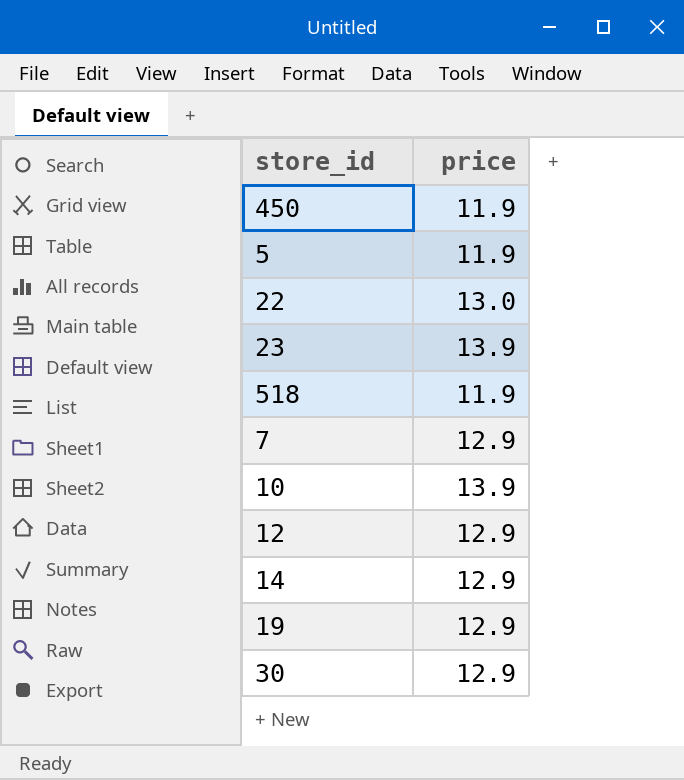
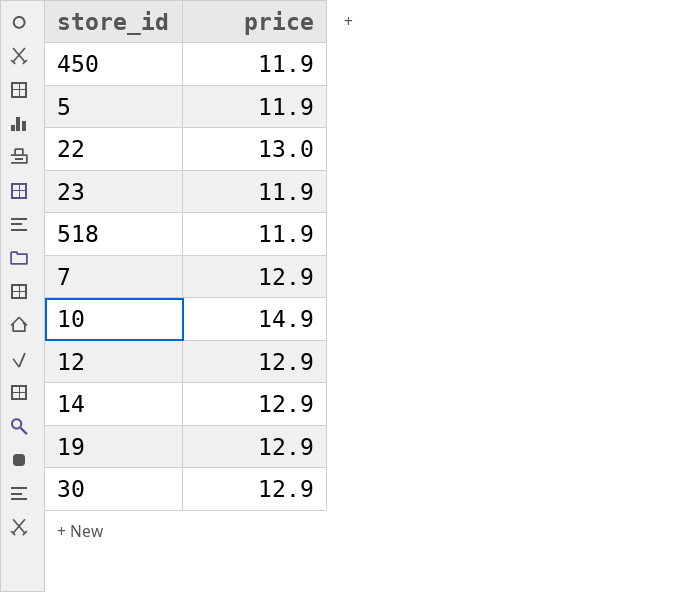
23 | price: 13.9 -> 11.9
10 | price: 13.9 -> 14.9

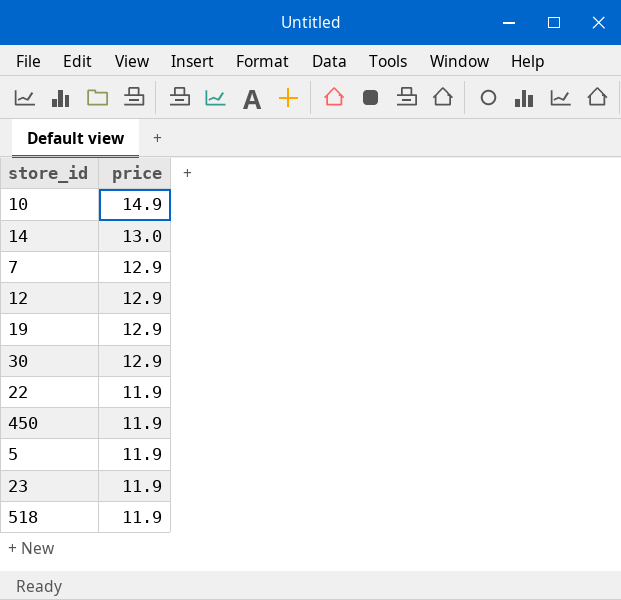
row order: none -> price descending
14 | price: 12.9 -> 13.0
22 | price: 13.0 -> 11.9

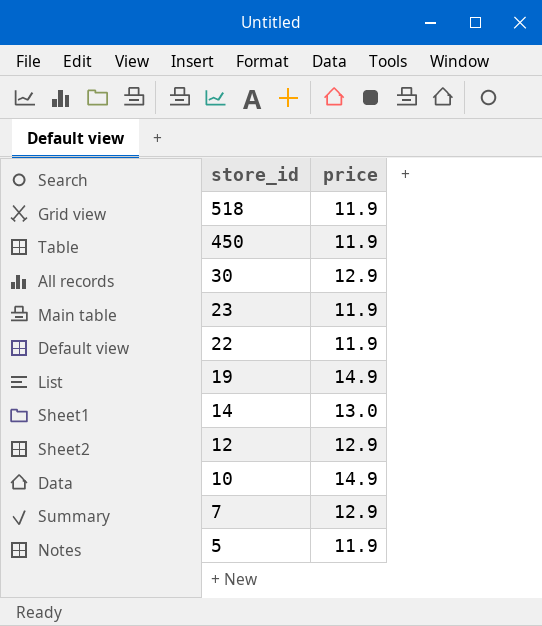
row order: price descending -> store_id descending
19 | price: 12.9 -> 14.9

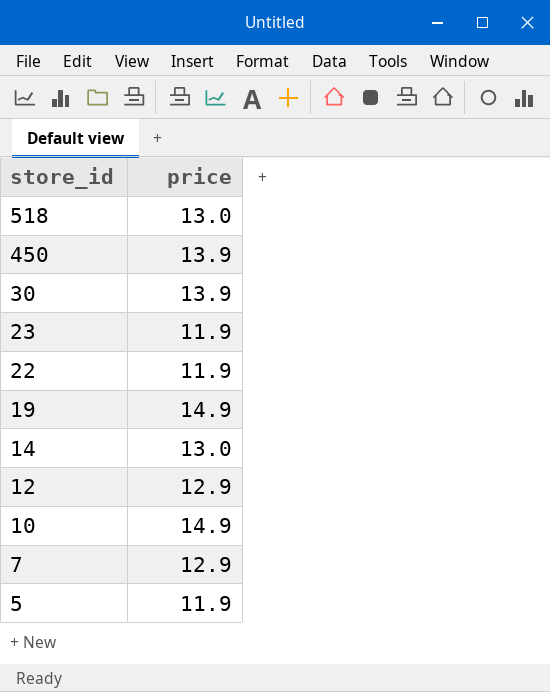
518 | price: 11.9 -> 13.0
450 | price: 11.9 -> 13.9
30 | price: 12.9 -> 13.9

